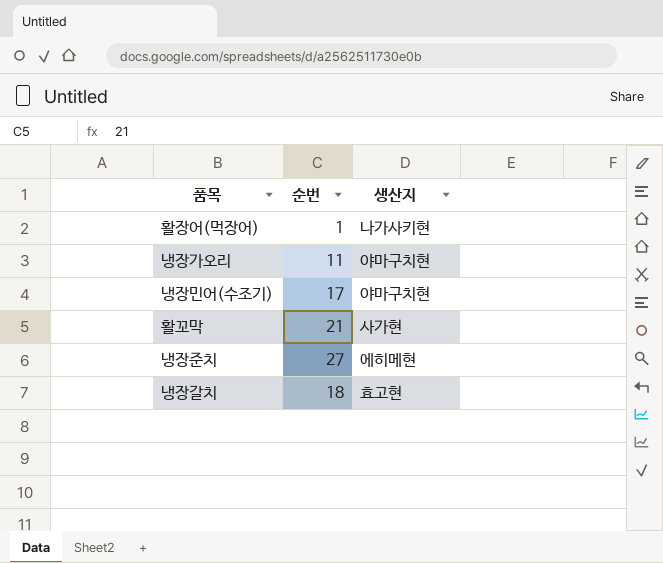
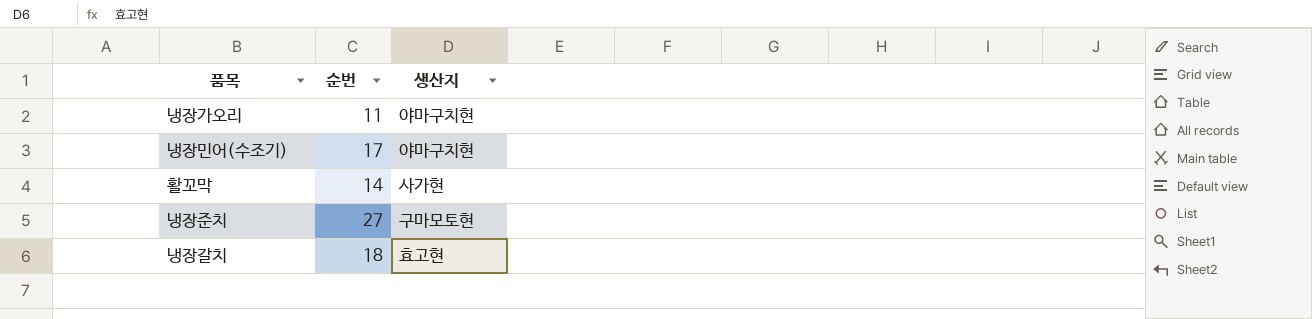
row 활장어(먹장어): 1 | 나가사키현 -> none
활꼬막 | 순번: 21 -> 14
냉장준치 | 생산지: 에히메현 -> 구마모토현

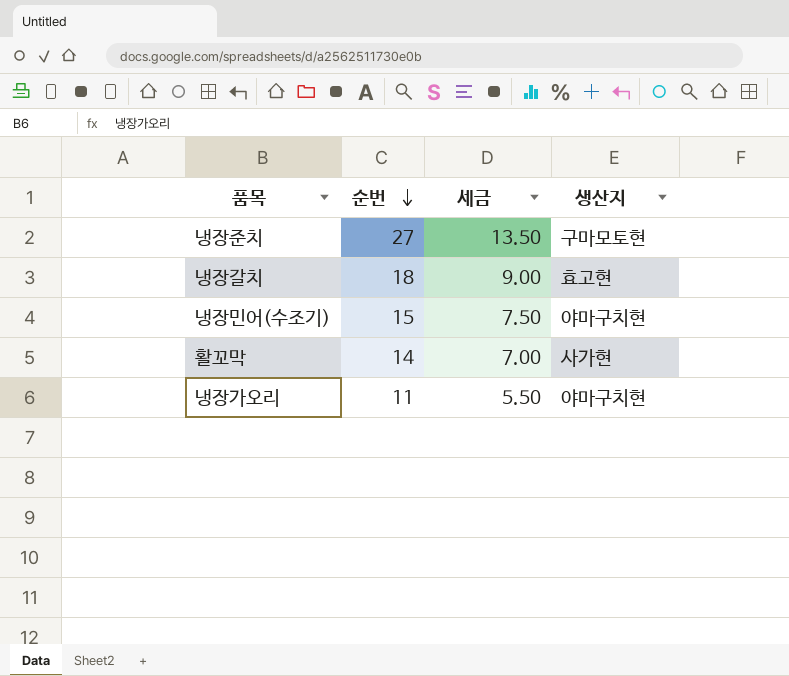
row order: none -> 순번 descending
column 세금 | formula: none -> [순번] * 0.5
냉장민어(수조기) | 순번: 17 -> 15

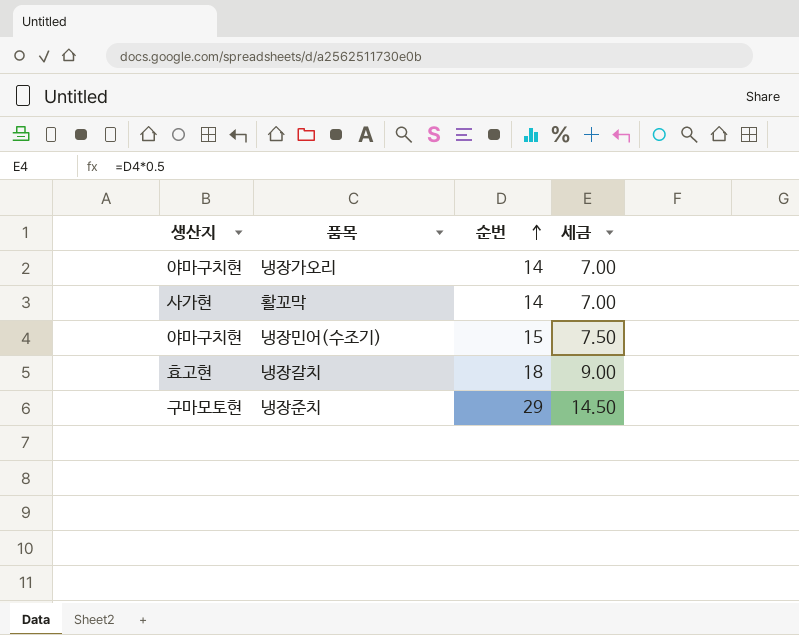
row order: 순번 descending -> 순번 ascending
column 생산지 | position: 4 -> 1
냉장가오리 | 순번: 11 -> 14
냉장가오리 | 세금: 5.50 -> 7.00
냉장준치 | 순번: 27 -> 29
냉장준치 | 세금: 13.50 -> 14.50

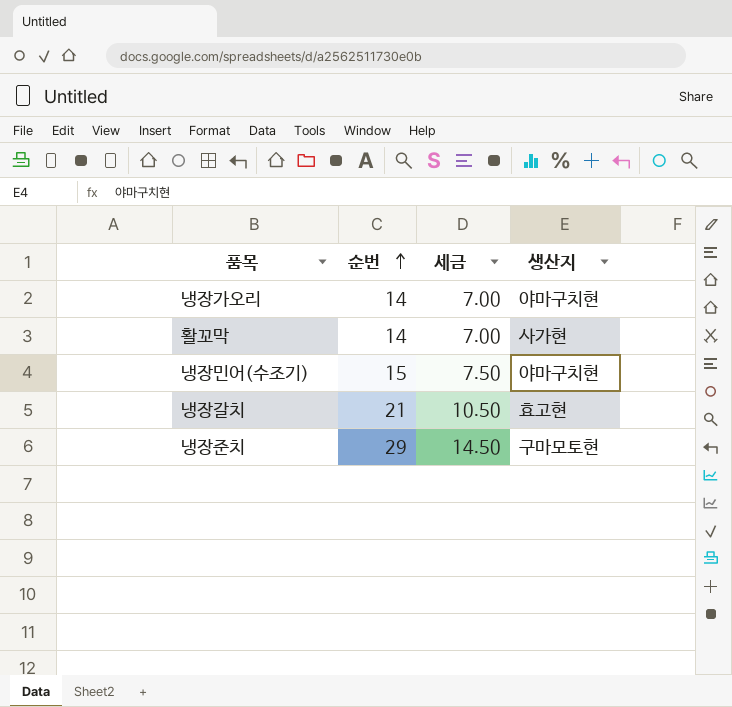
column 생산지 | position: 1 -> 4
냉장갈치 | 순번: 18 -> 21
냉장갈치 | 세금: 9.00 -> 10.50

